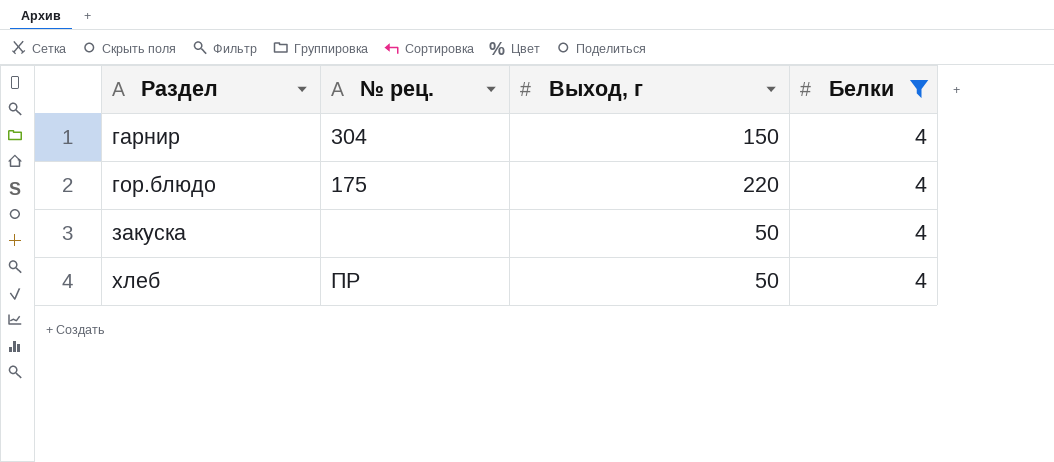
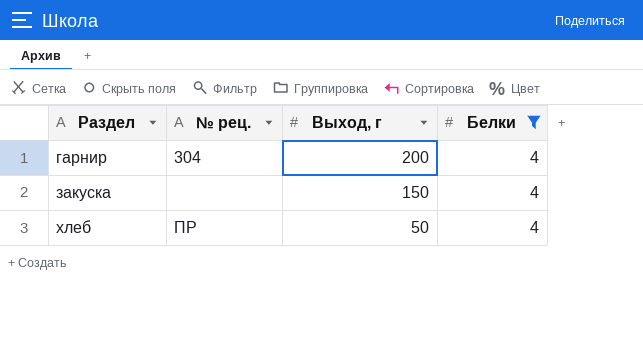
row гор.блюдо: 175 | 220 | 4 -> none
гарнир | Выход, г: 150 -> 200
закуска | Выход, г: 50 -> 150

